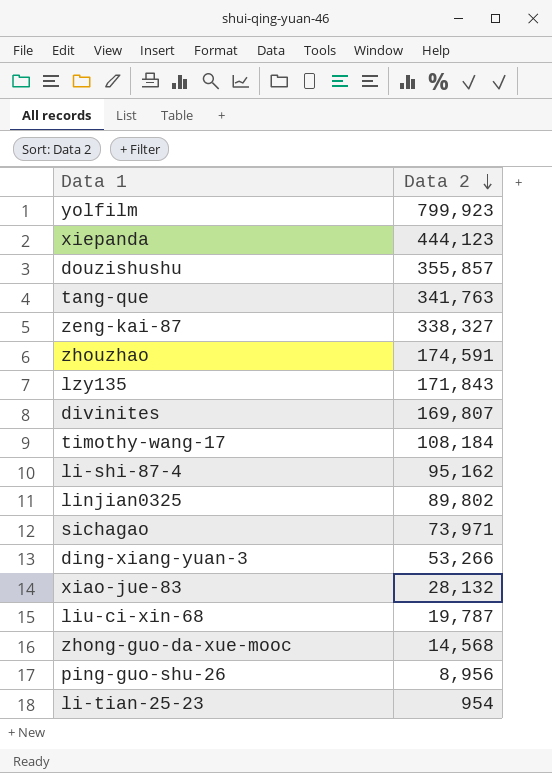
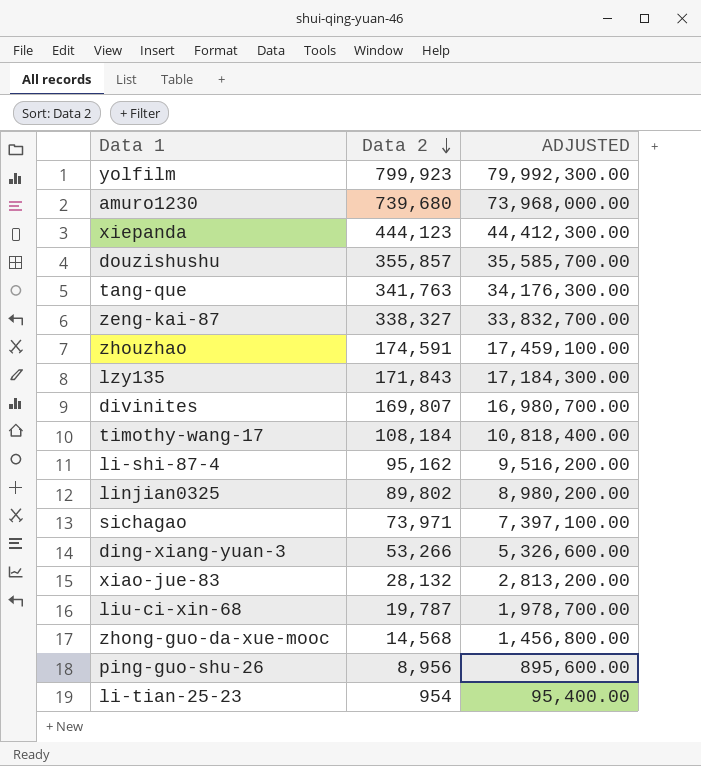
column ADJUSTED | formula: none -> [Data 2] * 100
row amuro1230: none -> 739,680 | 73,968,000.00

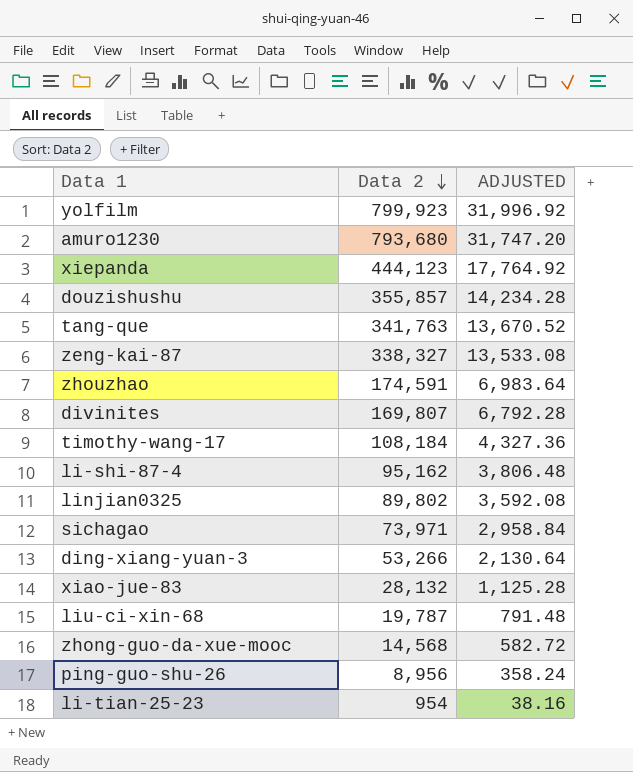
column ADJUSTED | formula: [Data 2] * 100 -> [Data 2] * 0.04
row lzy135: 171,843 | 17,184,300.00 -> none
amuro1230 | Data 2: 739,680 -> 793,680

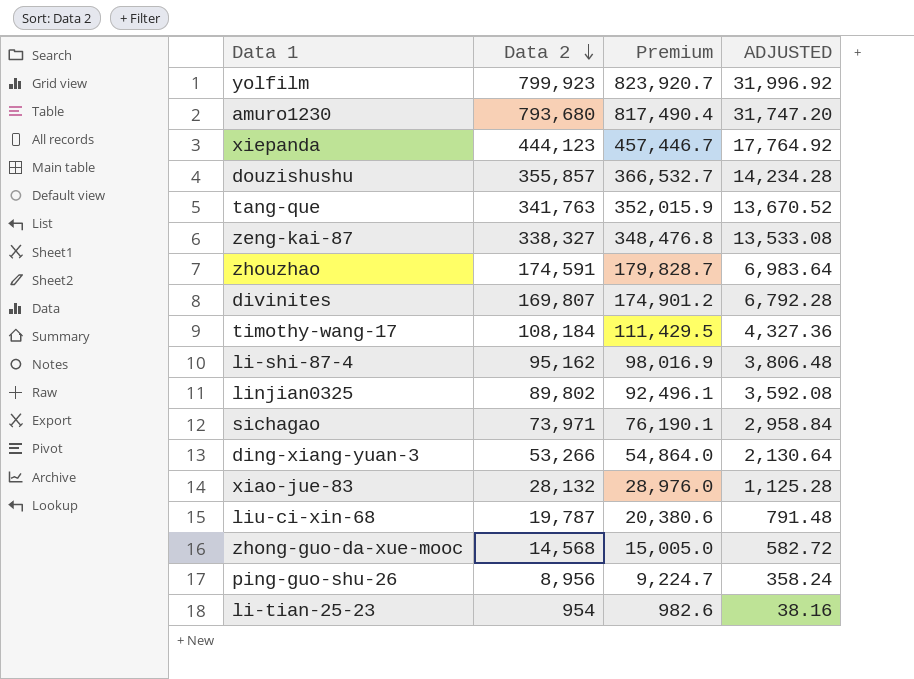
column Premium | formula: none -> [Data 2] * 1.03

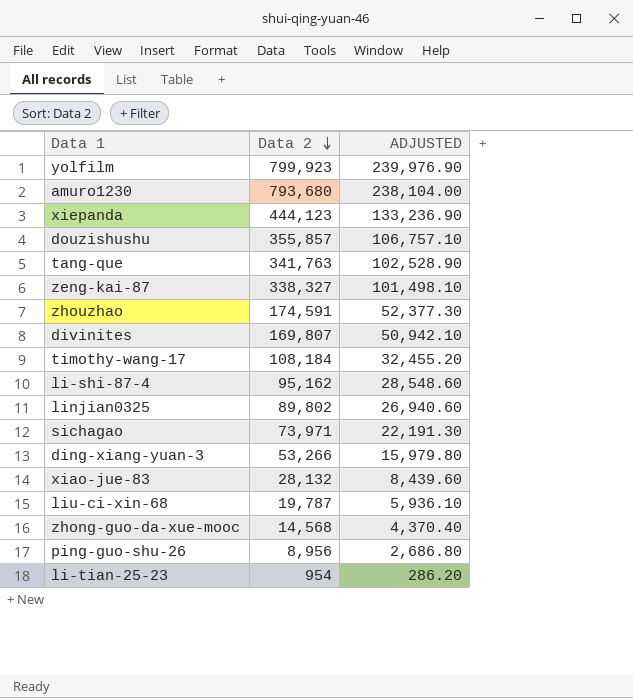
column Premium | formula: [Data 2] * 1.03 -> none
column ADJUSTED | formula: [Data 2] * 0.04 -> [Data 2] * 0.3

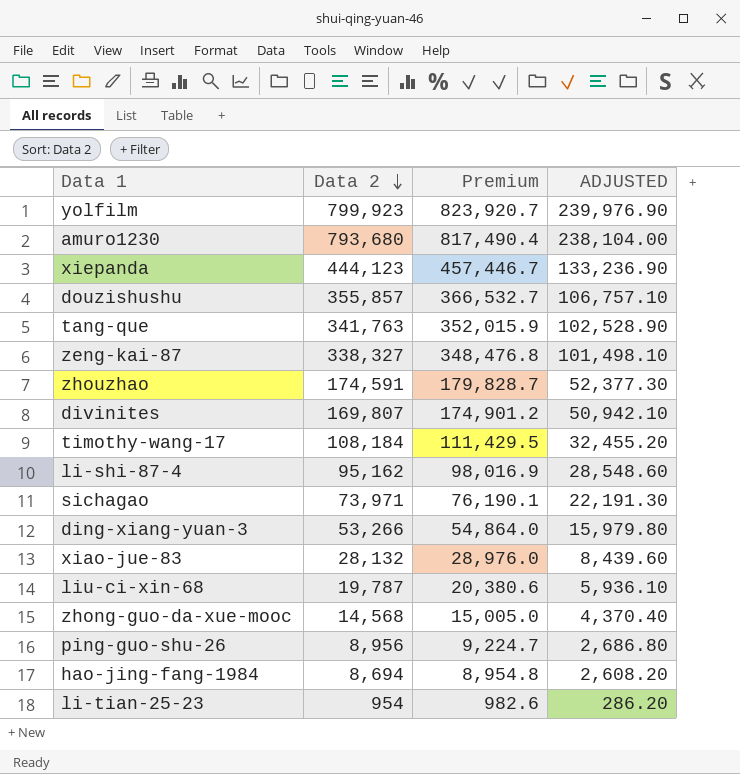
column Premium | formula: none -> [Data 2] * 1.03
row linjian0325: 89,802 | 26,940.60 -> none
row hao-jing-fang-1984: none -> 8,694 | 8,954.8 | 2,608.20

